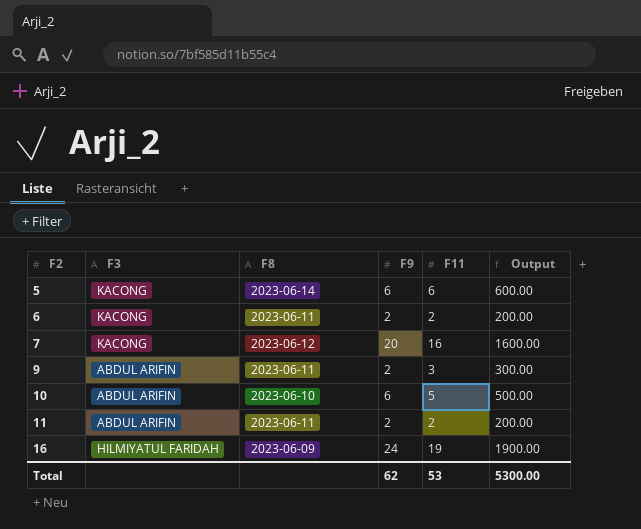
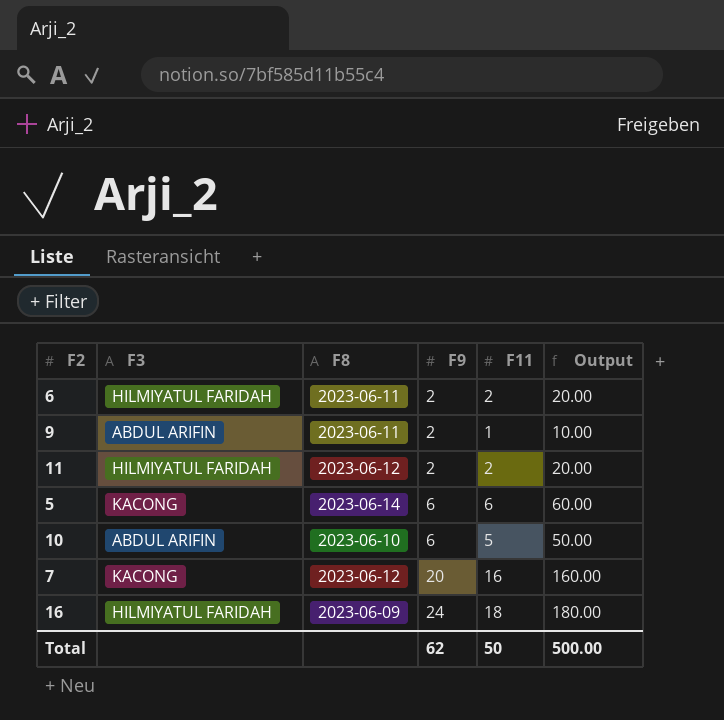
row order: F2 ascending -> F9 ascending
column Output | formula: [F11] * 100 -> [F11] * 10
6 | F3: KACONG -> HILMIYATUL FARIDAH
9 | F11: 3 -> 1
11 | F3: ABDUL ARIFIN -> HILMIYATUL FARIDAH
11 | F8: 2023-06-11 -> 2023-06-12
16 | F11: 19 -> 18
Total | F11: 53 -> 50
Total | Output: 5300.00 -> 500.00

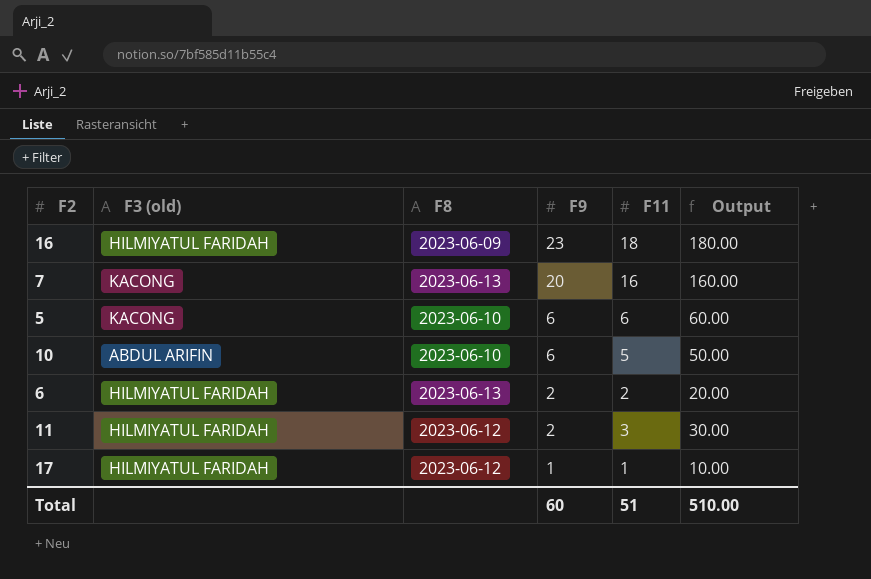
row order: F9 ascending -> F9 descending
column name: F3 -> F3 (old)
row 9: ABDUL ARIFIN | 2023-06-11 | 2 | 1 | 10.00 -> none
16 | F9: 24 -> 23
7 | F8: 2023-06-12 -> 2023-06-13
5 | F8: 2023-06-14 -> 2023-06-10
6 | F8: 2023-06-11 -> 2023-06-13
11 | F11: 2 -> 3
11 | Output: 20.00 -> 30.00
row 17: none -> HILMIYATUL FARIDAH | 2023-06-12 | 1 | 1 | 10.00
Total | F9: 62 -> 60
Total | F11: 50 -> 51
Total | Output: 500.00 -> 510.00

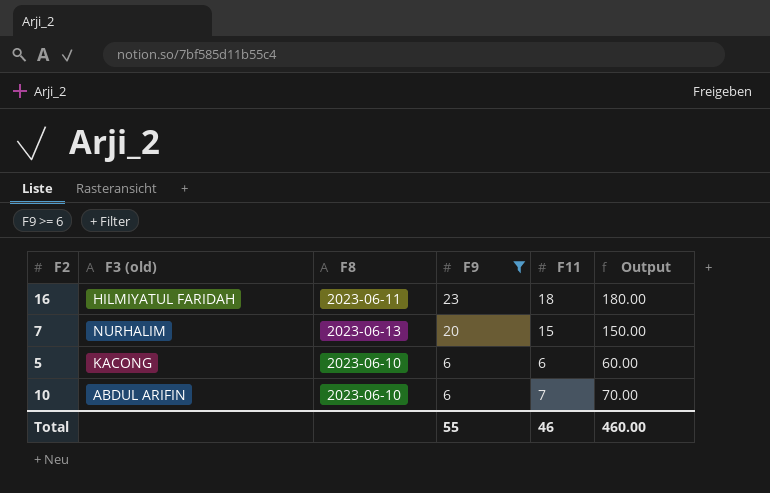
filter: none -> F9 >= 6
16 | F8: 2023-06-09 -> 2023-06-11
7 | F3 (old): KACONG -> NURHALIM
7 | F11: 16 -> 15
7 | Output: 160.00 -> 150.00
10 | F11: 5 -> 7
10 | Output: 50.00 -> 70.00
Total | F9: 60 -> 55
Total | F11: 51 -> 46
Total | Output: 510.00 -> 460.00

